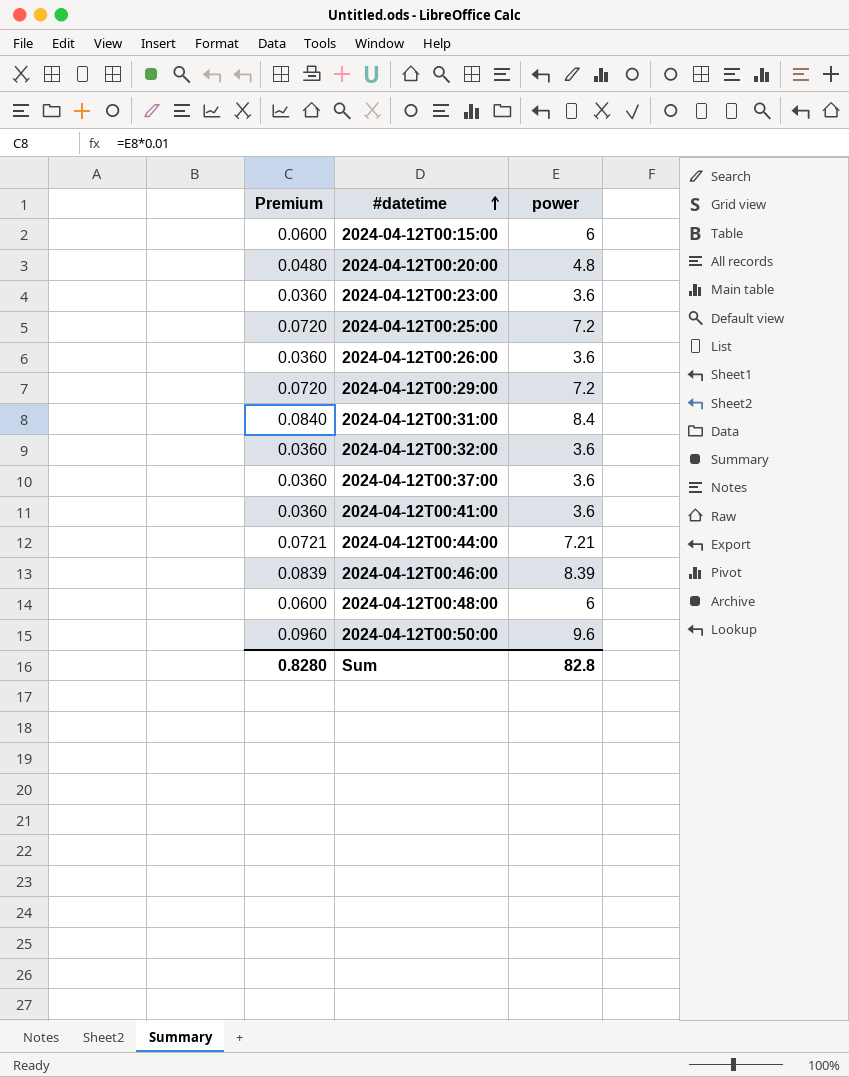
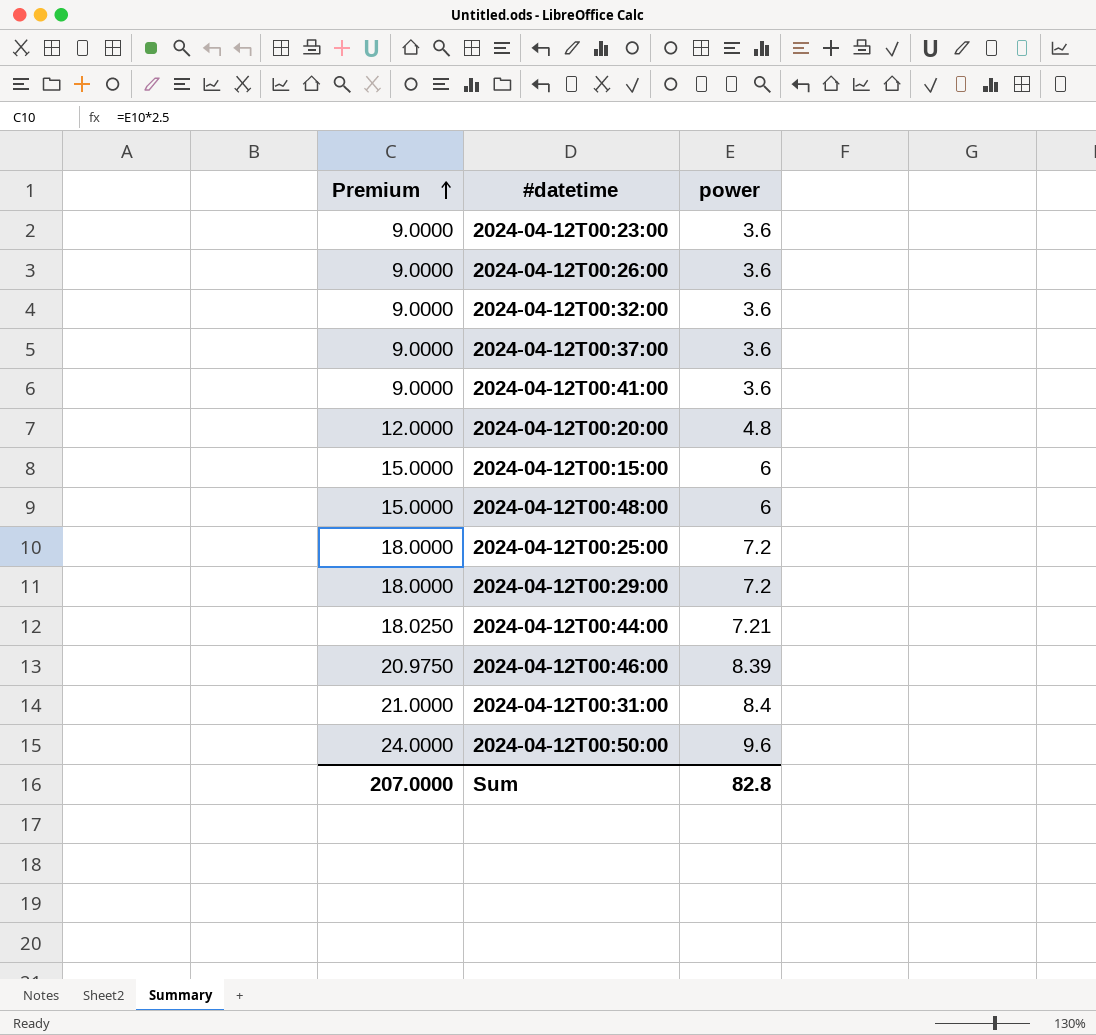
row order: #datetime ascending -> Premium ascending
column Premium | formula: [power] * 0.01 -> [power] * 2.5
Sum | Premium: 0.8280 -> 207.0000

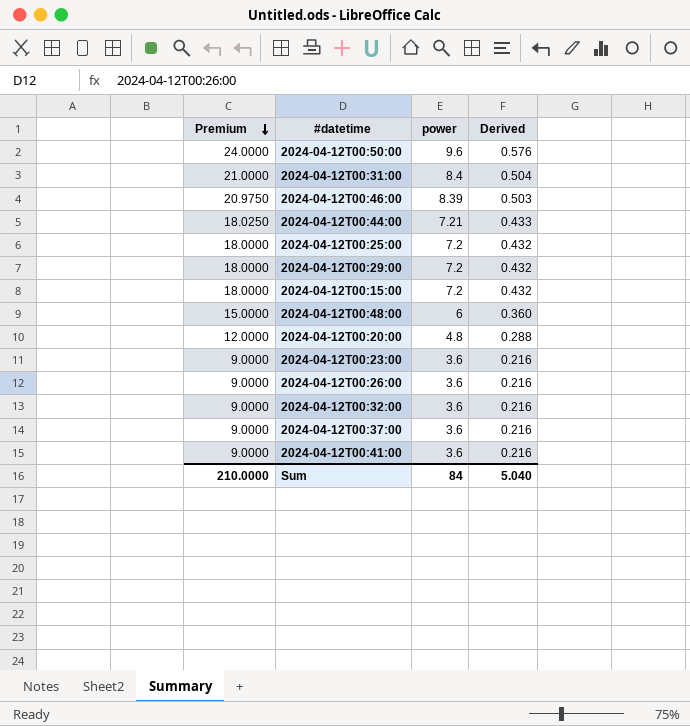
row order: Premium ascending -> Premium descending
column Derived | formula: none -> [power] * 0.06
2024-04-12T00:15:00 | Premium: 15.0000 -> 18.0000
2024-04-12T00:15:00 | power: 6 -> 7.2
Sum | Premium: 207.0000 -> 210.0000
Sum | power: 82.8 -> 84

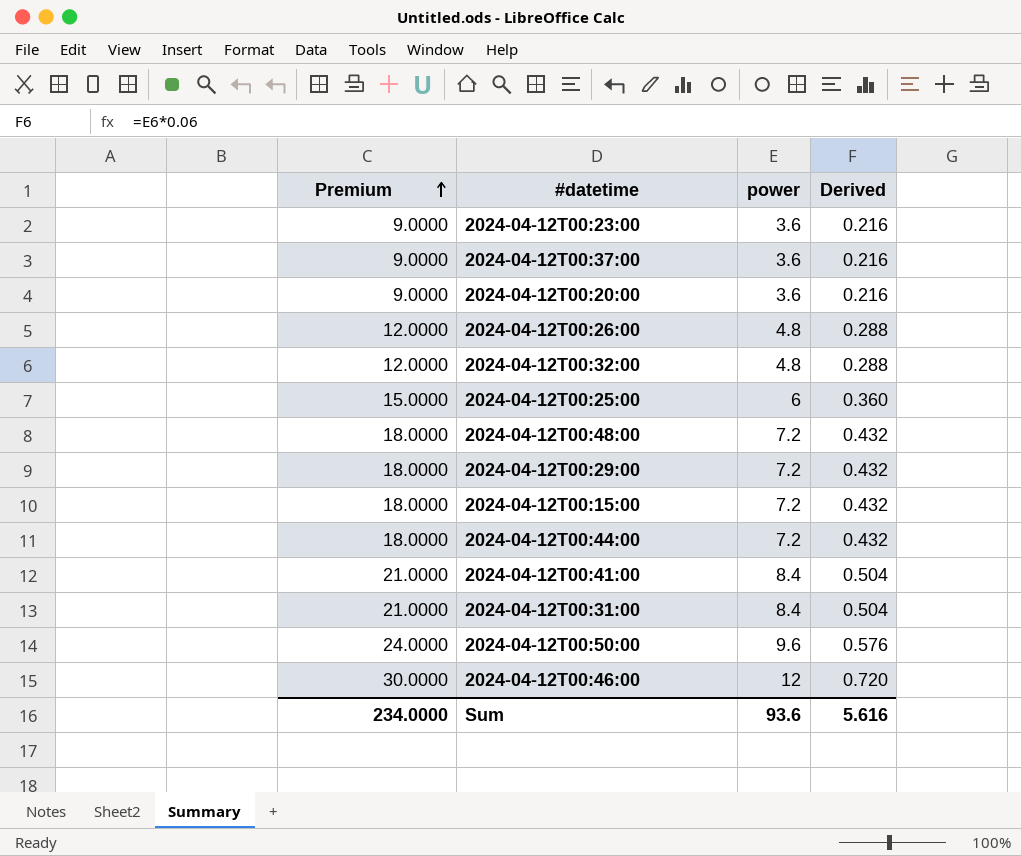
row order: Premium descending -> Premium ascending
2024-04-12T00:20:00 | Premium: 12.0000 -> 9.0000
2024-04-12T00:20:00 | power: 4.8 -> 3.6
2024-04-12T00:20:00 | Derived: 0.288 -> 0.216
2024-04-12T00:26:00 | Premium: 9.0000 -> 12.0000
2024-04-12T00:26:00 | power: 3.6 -> 4.8
2024-04-12T00:26:00 | Derived: 0.216 -> 0.288
2024-04-12T00:32:00 | Premium: 9.0000 -> 12.0000
2024-04-12T00:32:00 | power: 3.6 -> 4.8
2024-04-12T00:32:00 | Derived: 0.216 -> 0.288
2024-04-12T00:25:00 | Premium: 18.0000 -> 15.0000
2024-04-12T00:25:00 | power: 7.2 -> 6
2024-04-12T00:25:00 | Derived: 0.432 -> 0.360
2024-04-12T00:48:00 | Premium: 15.0000 -> 18.0000
2024-04-12T00:48:00 | power: 6 -> 7.2
2024-04-12T00:48:00 | Derived: 0.360 -> 0.432
2024-04-12T00:44:00 | Premium: 18.0250 -> 18.0000
2024-04-12T00:44:00 | power: 7.21 -> 7.2
2024-04-12T00:44:00 | Derived: 0.433 -> 0.432
2024-04-12T00:41:00 | Premium: 9.0000 -> 21.0000
2024-04-12T00:41:00 | power: 3.6 -> 8.4
2024-04-12T00:41:00 | Derived: 0.216 -> 0.504
2024-04-12T00:46:00 | Premium: 20.9750 -> 30.0000
2024-04-12T00:46:00 | power: 8.39 -> 12
2024-04-12T00:46:00 | Derived: 0.503 -> 0.720
Sum | Premium: 210.0000 -> 234.0000
Sum | power: 84 -> 93.6
Sum | Derived: 5.040 -> 5.616

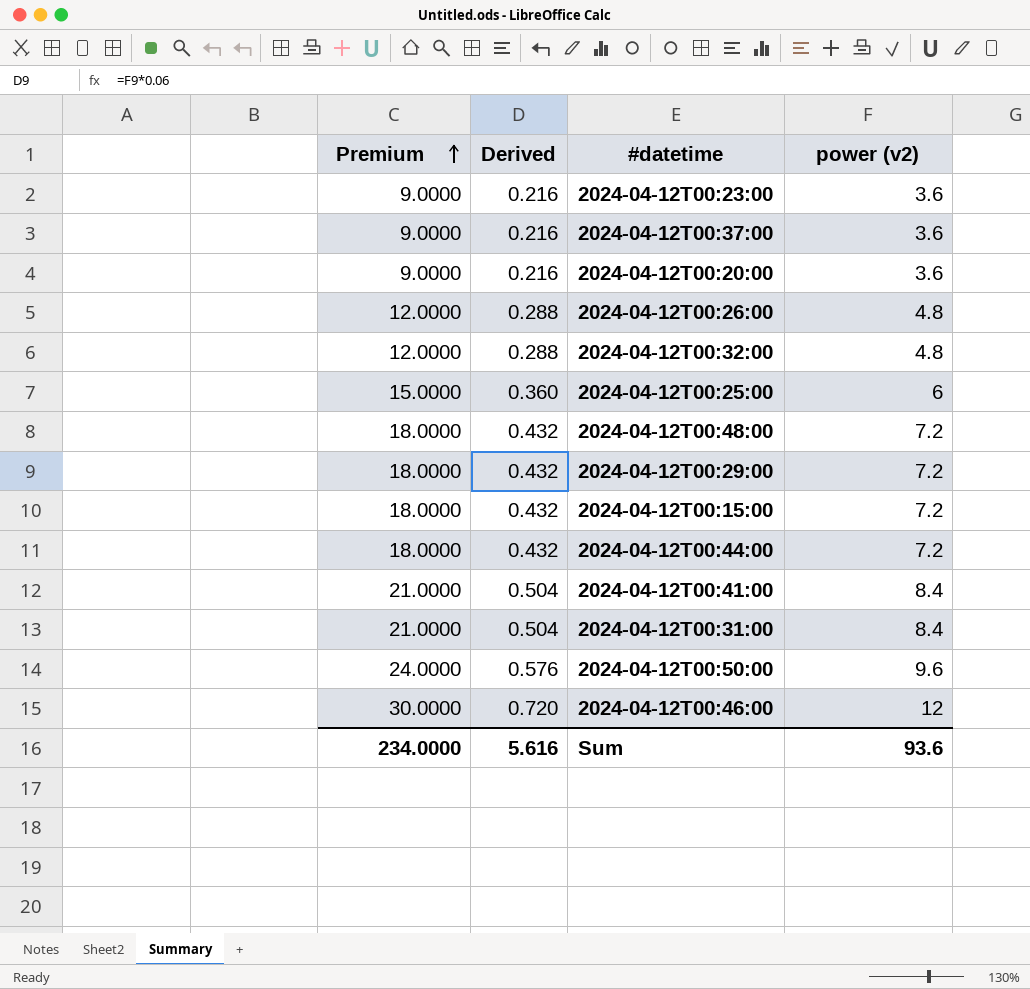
column Derived | position: 4 -> 2
column name: power -> power (v2)

